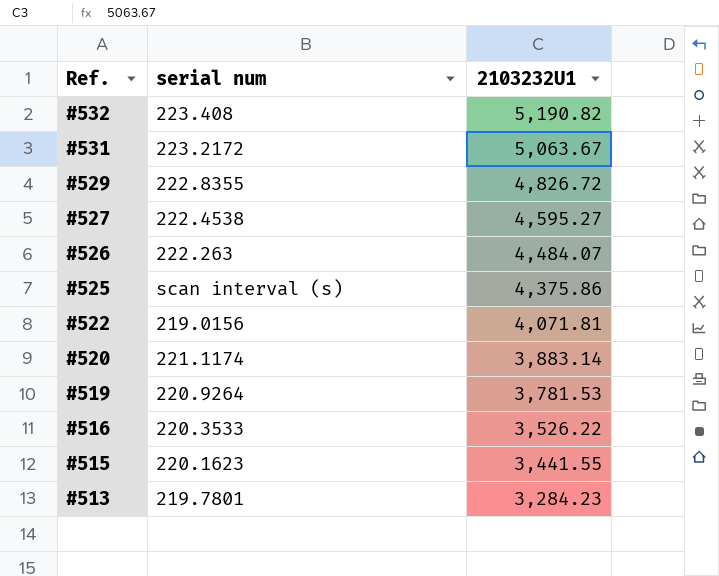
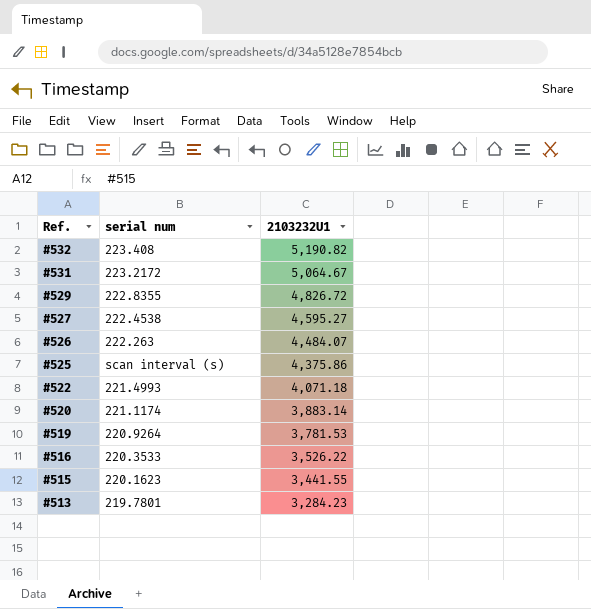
#531 | 2103232U1: 5,063.67 -> 5,064.67
#522 | serial num: 219.0156 -> 221.4993
#522 | 2103232U1: 4,071.81 -> 4,071.18

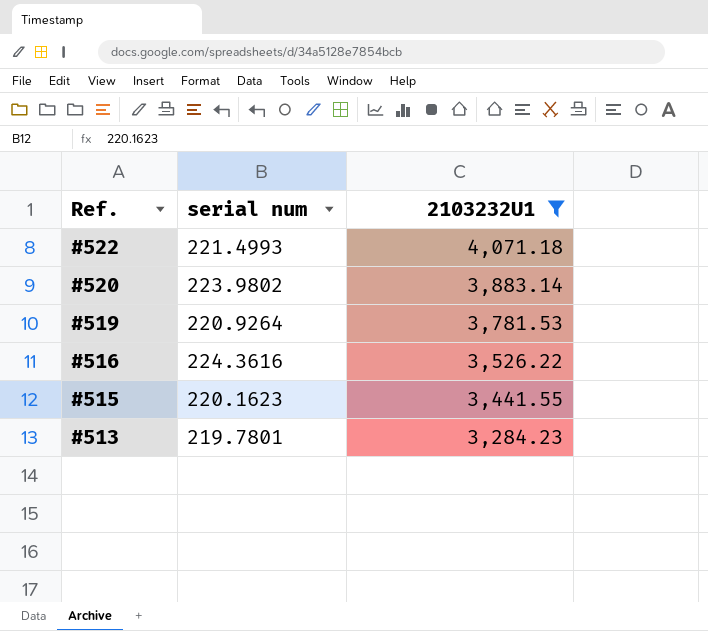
filter: none -> 2103232U1 <= 4,071.18
#520 | serial num: 221.1174 -> 223.9802
#516 | serial num: 220.3533 -> 224.3616

